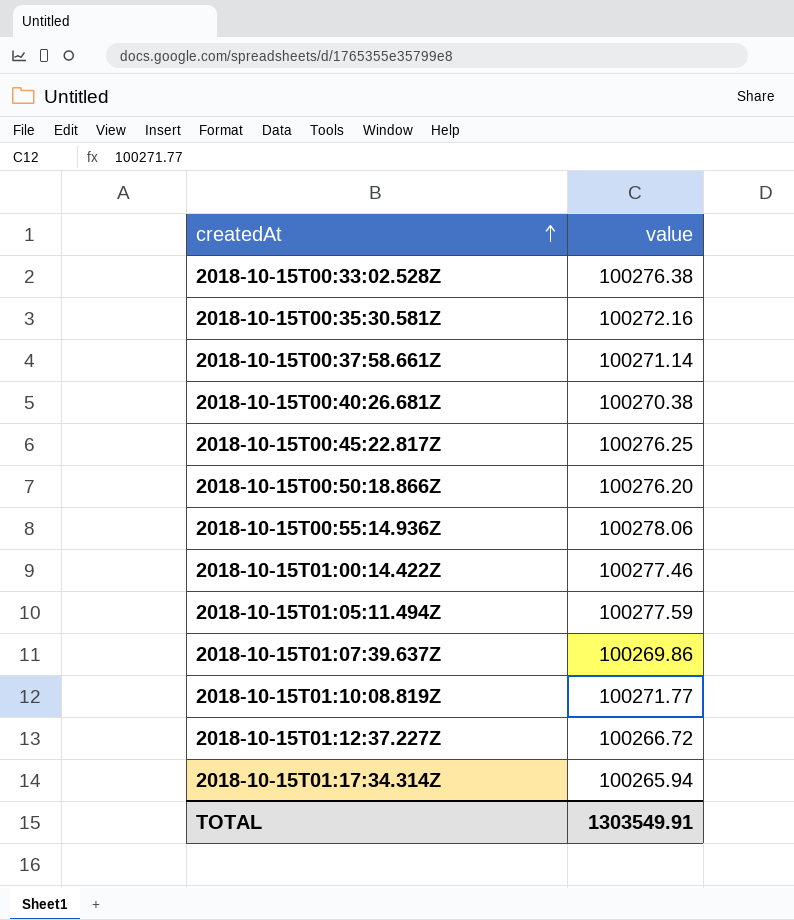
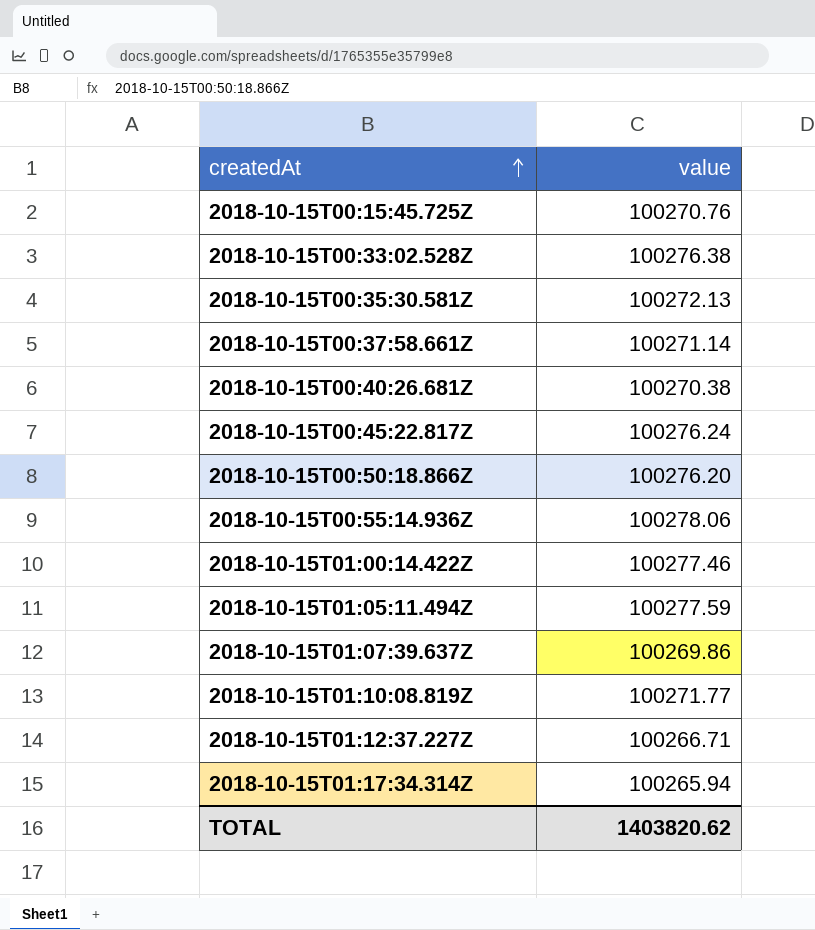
row 2018-10-15T00:15:45.725Z: none -> 100270.76
2018-10-15T00:35:30.581Z | value: 100272.16 -> 100272.13
2018-10-15T00:45:22.817Z | value: 100276.25 -> 100276.24
2018-10-15T01:12:37.227Z | value: 100266.72 -> 100266.71
TOTAL | value: 1303549.91 -> 1403820.62

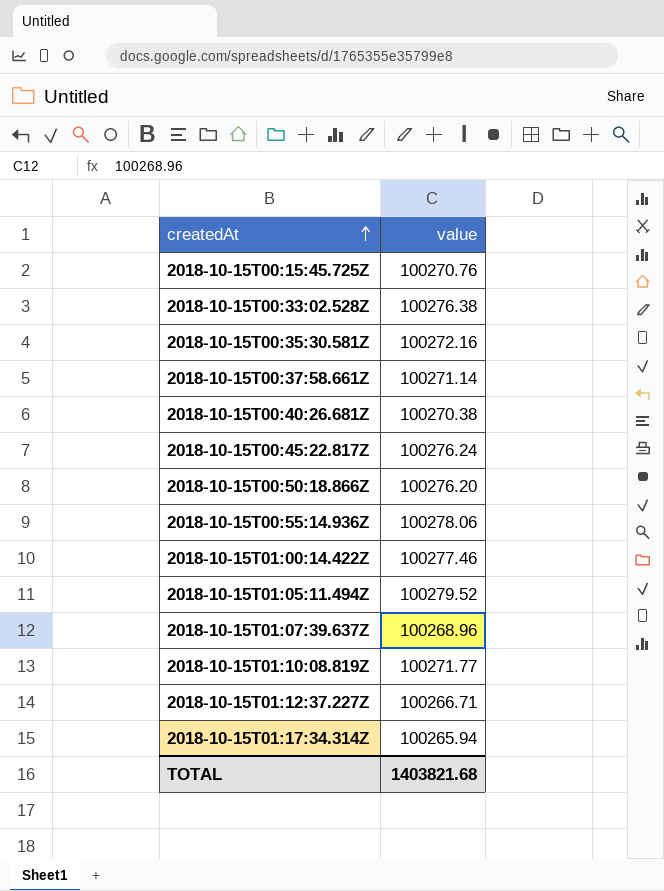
2018-10-15T00:35:30.581Z | value: 100272.13 -> 100272.16
2018-10-15T01:05:11.494Z | value: 100277.59 -> 100279.52
2018-10-15T01:07:39.637Z | value: 100269.86 -> 100268.96
TOTAL | value: 1403820.62 -> 1403821.68

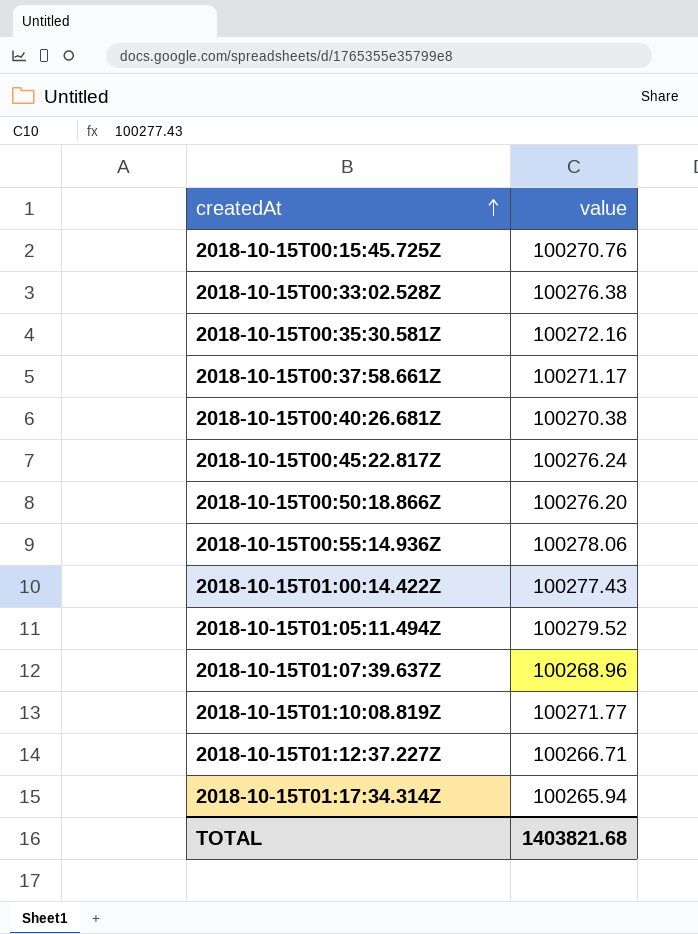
2018-10-15T00:37:58.661Z | value: 100271.14 -> 100271.17
2018-10-15T01:00:14.422Z | value: 100277.46 -> 100277.43

